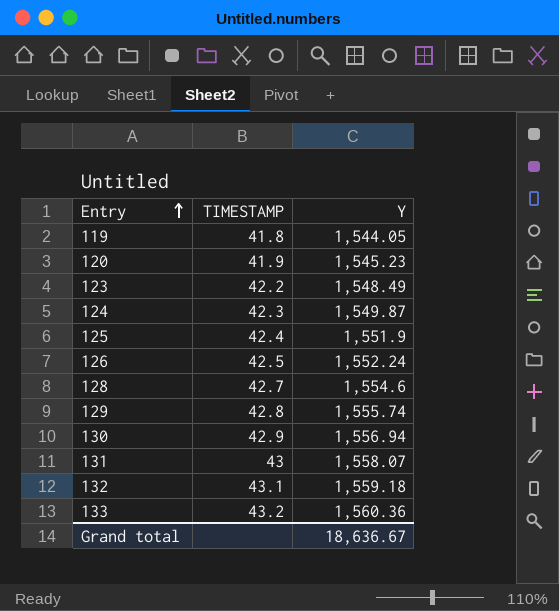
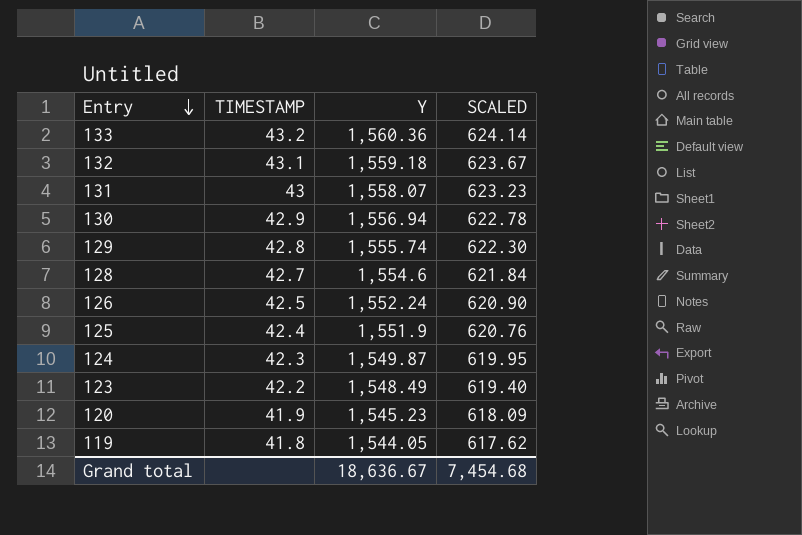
row order: Entry ascending -> Entry descending
column SCALED | formula: none -> [Y] * 0.4

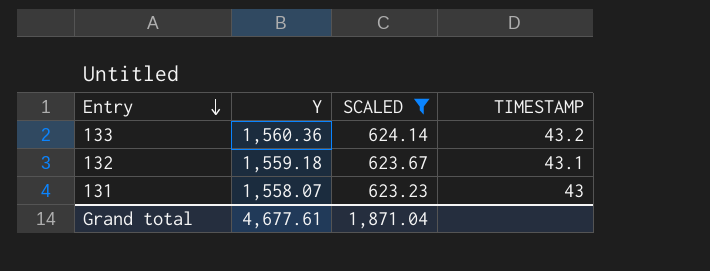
filter: none -> SCALED >= 623.23
column TIMESTAMP | position: 2 -> 4
Grand total | Y: 18,636.67 -> 4,677.61
Grand total | SCALED: 7,454.68 -> 1,871.04

